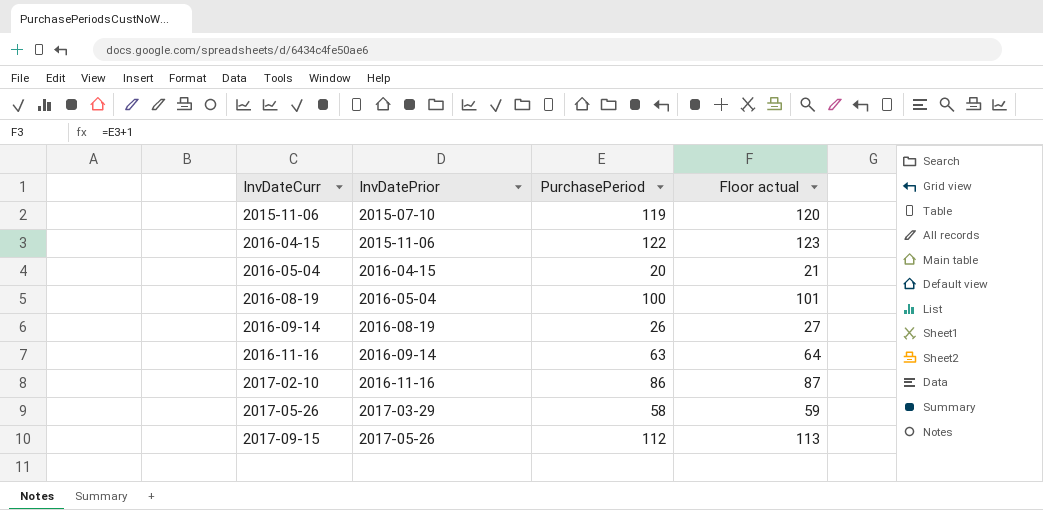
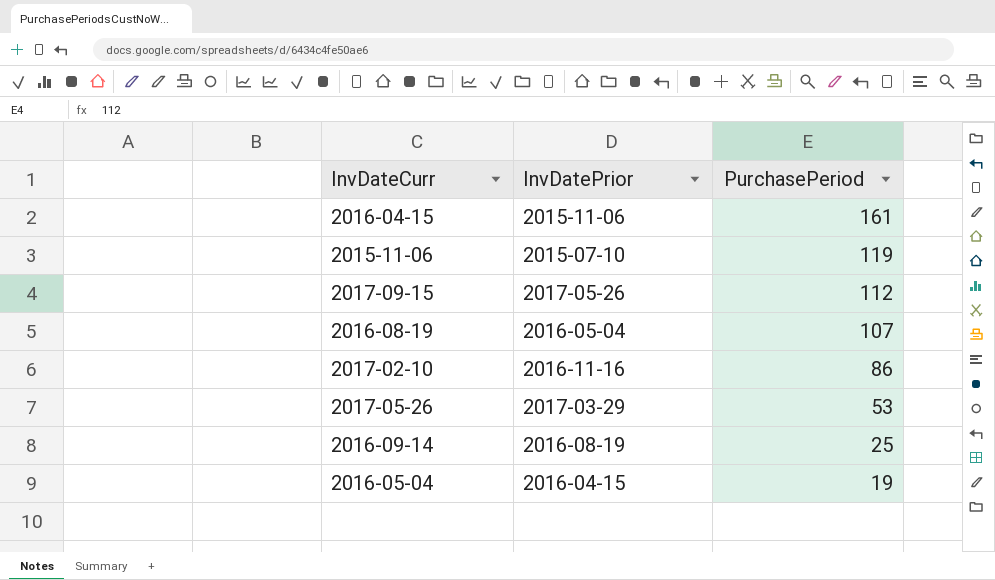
row order: InvDateCurr ascending -> PurchasePeriod descending
column Floor actual | formula: [PurchasePeriod] + 1 -> none
row 2016-11-16: 2016-09-14 | 63 | 64 -> none
2016-04-15 | PurchasePeriod: 122 -> 161
2016-08-19 | PurchasePeriod: 100 -> 107
2017-05-26 | PurchasePeriod: 58 -> 53
2016-09-14 | PurchasePeriod: 26 -> 25
2016-05-04 | PurchasePeriod: 20 -> 19

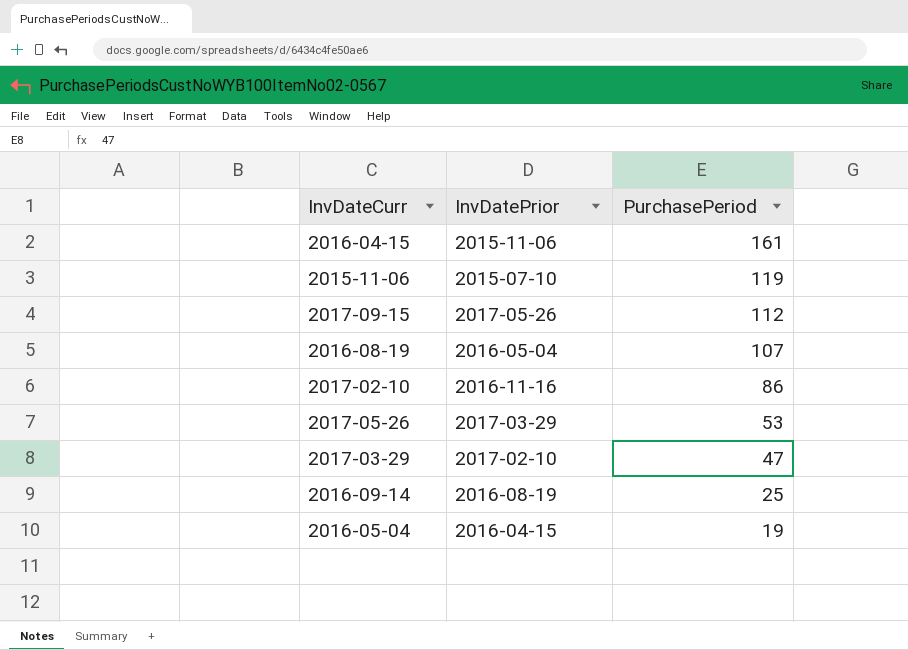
row 2017-03-29: none -> 2017-02-10 | 47

